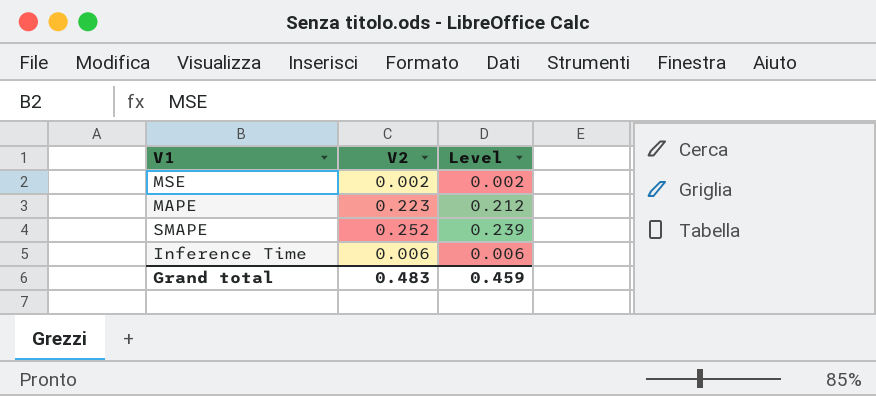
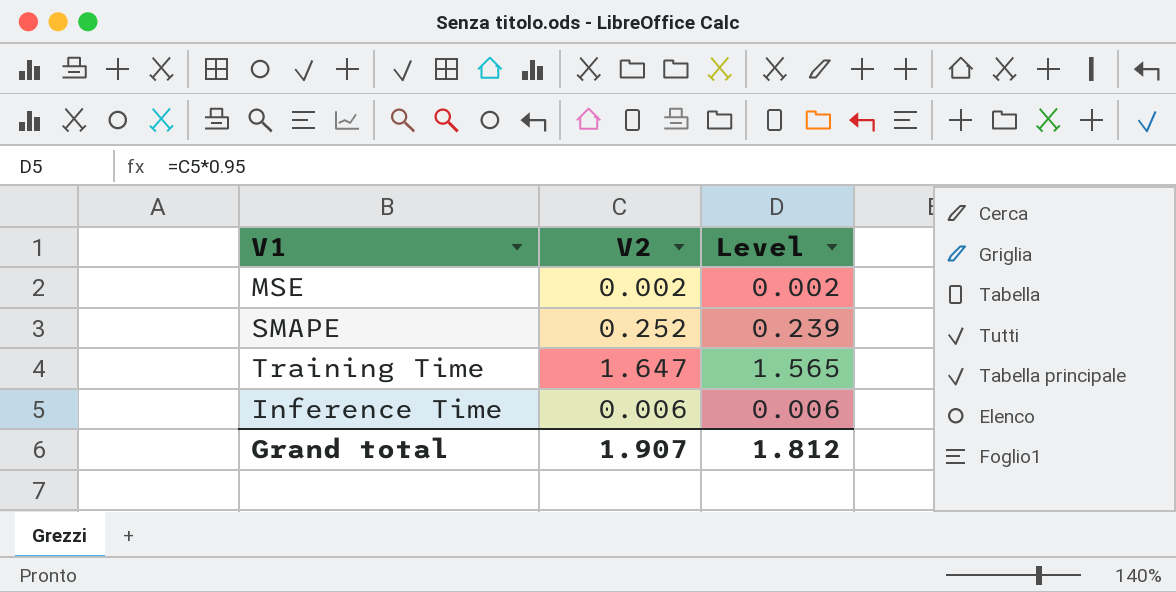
row MAPE: 0.223 | 0.212 -> none
row Training Time: none -> 1.647 | 1.565
Grand total | V2: 0.483 -> 1.907
Grand total | Level: 0.459 -> 1.812

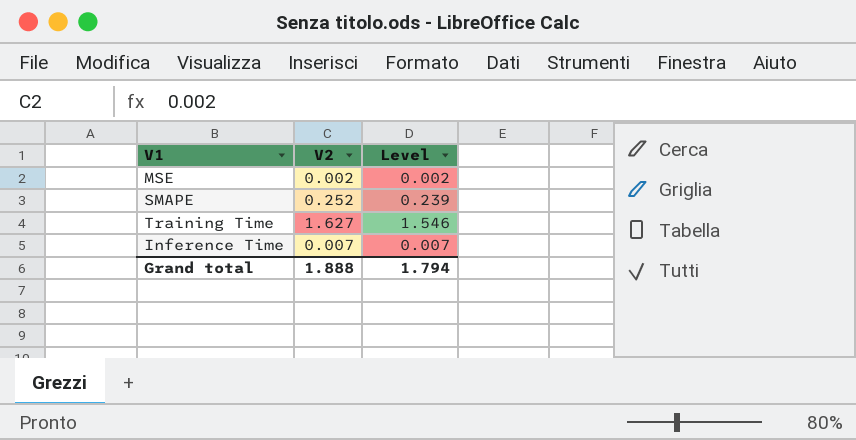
Training Time | V2: 1.647 -> 1.627
Training Time | Level: 1.565 -> 1.546
Inference Time | V2: 0.006 -> 0.007
Inference Time | Level: 0.006 -> 0.007
Grand total | V2: 1.907 -> 1.888
Grand total | Level: 1.812 -> 1.794

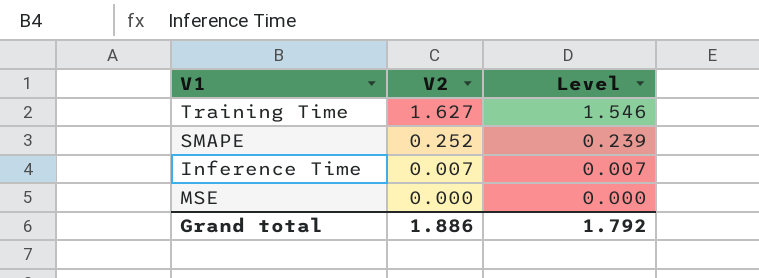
row order: none -> V2 descending
MSE | V2: 0.002 -> 0.000
MSE | Level: 0.002 -> 0.000
Grand total | V2: 1.888 -> 1.886
Grand total | Level: 1.794 -> 1.792

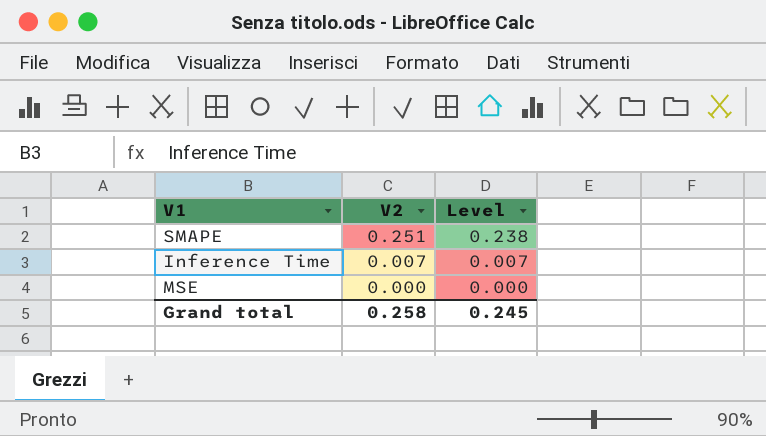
row Training Time: 1.627 | 1.546 -> none
SMAPE | V2: 0.252 -> 0.251
SMAPE | Level: 0.239 -> 0.238
Grand total | V2: 1.886 -> 0.258
Grand total | Level: 1.792 -> 0.245

